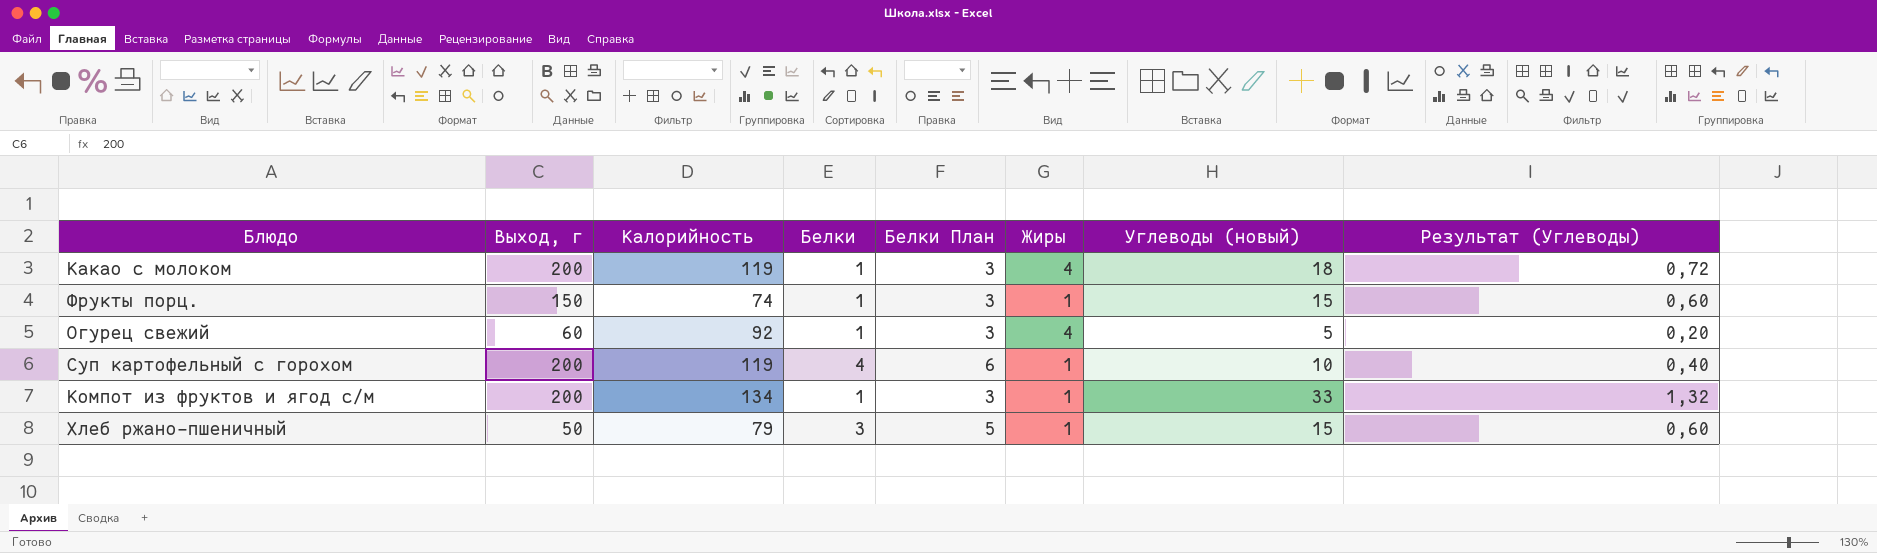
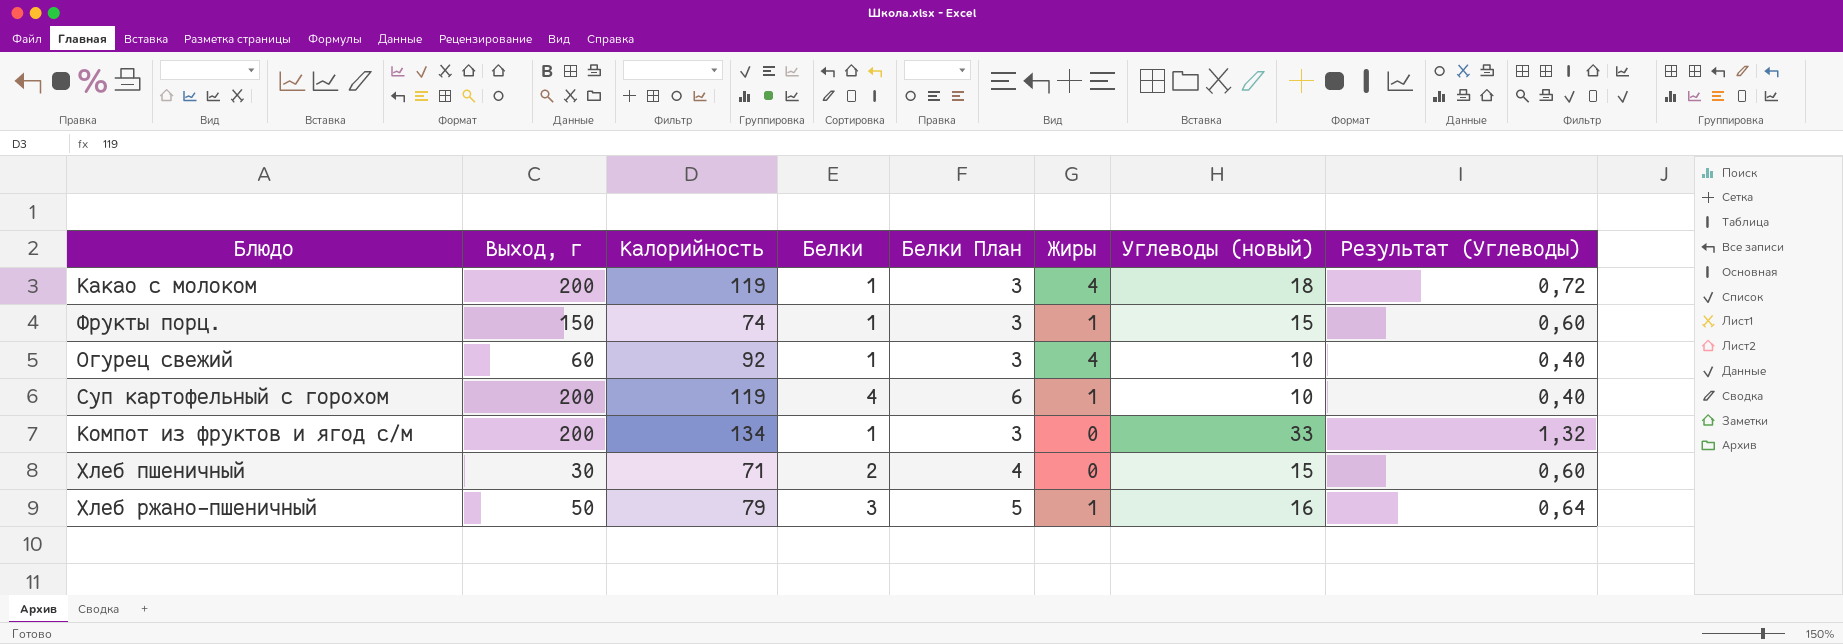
Огурец свежий | Углеводы (новый): 5 -> 10
Огурец свежий | Результат (Углеводы): 0,20 -> 0,40
Компот из фруктов и ягод с/м | Жиры: 1 -> 0
row Хлеб пшеничный: none -> 30 | 71 | 2 | 4 | 0 | 15 | 0,60
Хлеб ржано-пшеничный | Углеводы (новый): 15 -> 16
Хлеб ржано-пшеничный | Результат (Углеводы): 0,60 -> 0,64

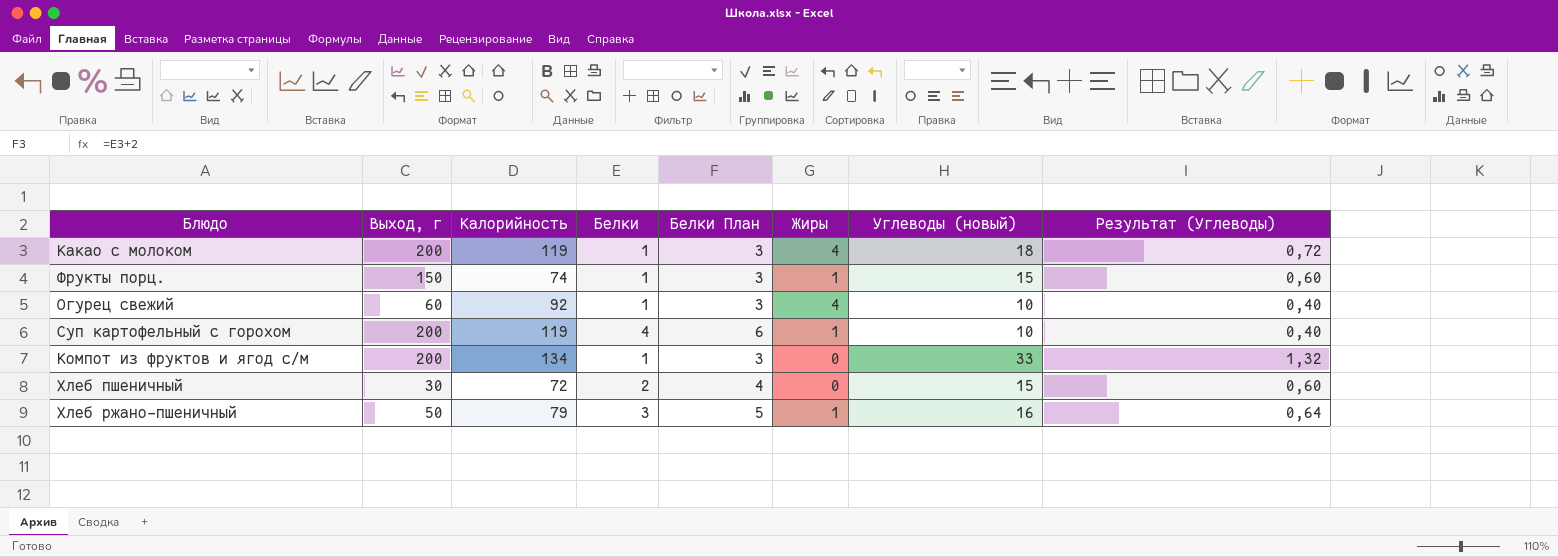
Хлеб пшеничный | Калорийность: 71 -> 72

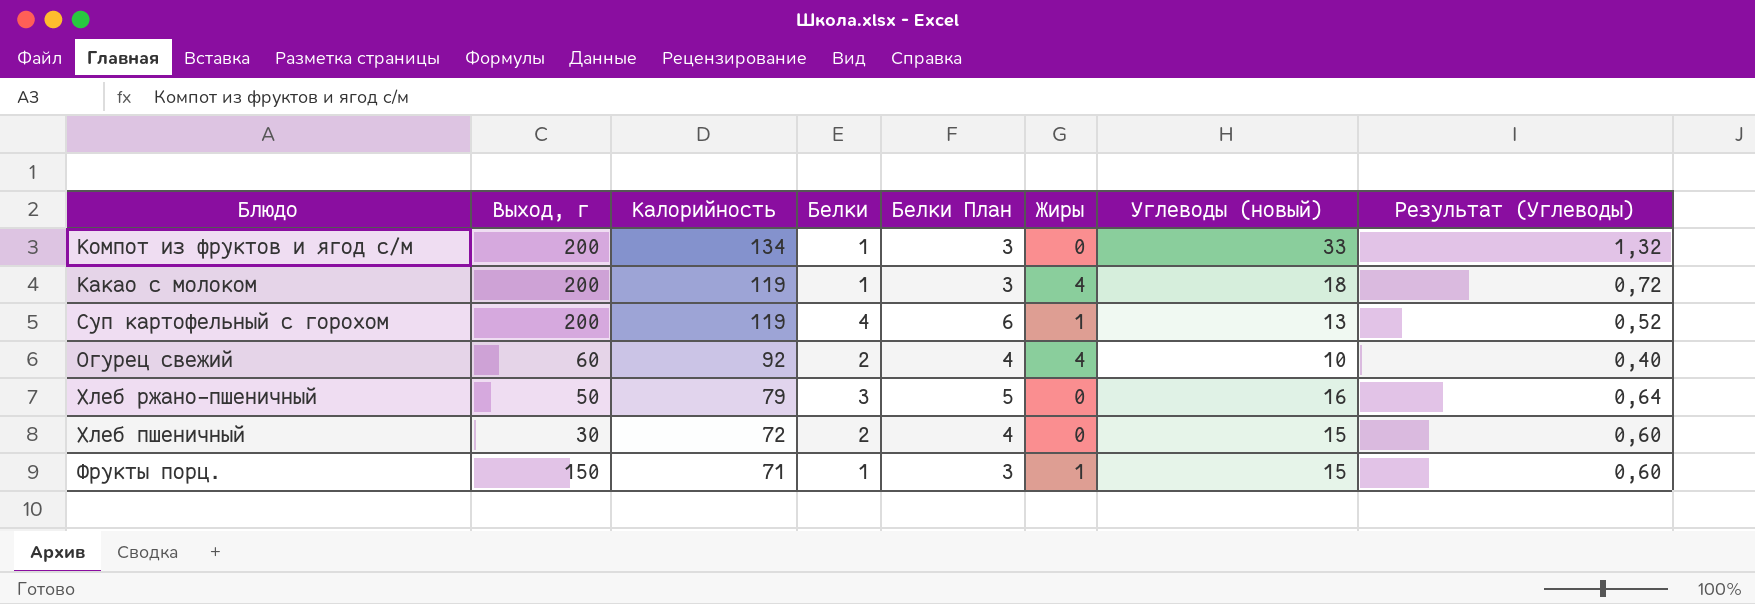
row order: none -> Калорийность descending
Суп картофельный с горохом | Углеводы (новый): 10 -> 13
Суп картофельный с горохом | Результат (Углеводы): 0,40 -> 0,52
Огурец свежий | Белки: 1 -> 2
Огурец свежий | Белки План: 3 -> 4
Хлеб ржано-пшеничный | Жиры: 1 -> 0
Фрукты порц. | Калорийность: 74 -> 71

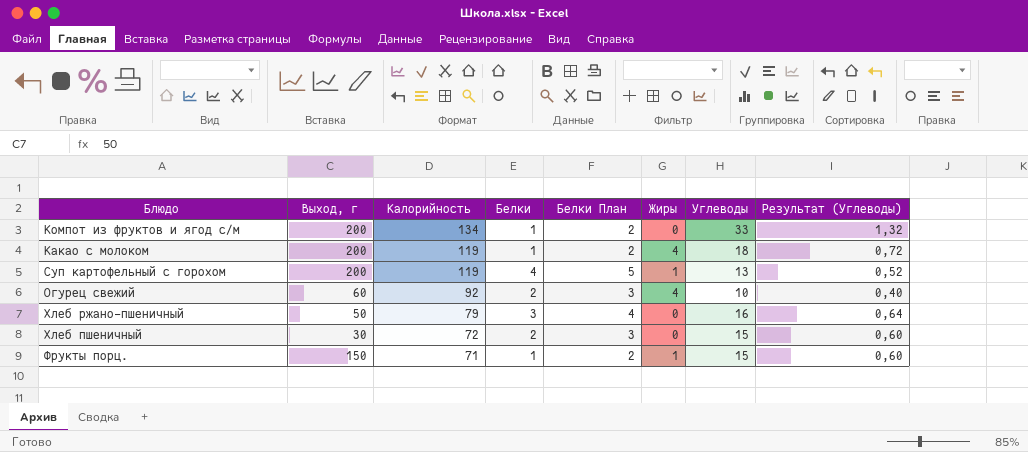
column Белки План | formula: [Белки] + 2 -> [Белки] + 1
column name: Углеводы (новый) -> Углеводы

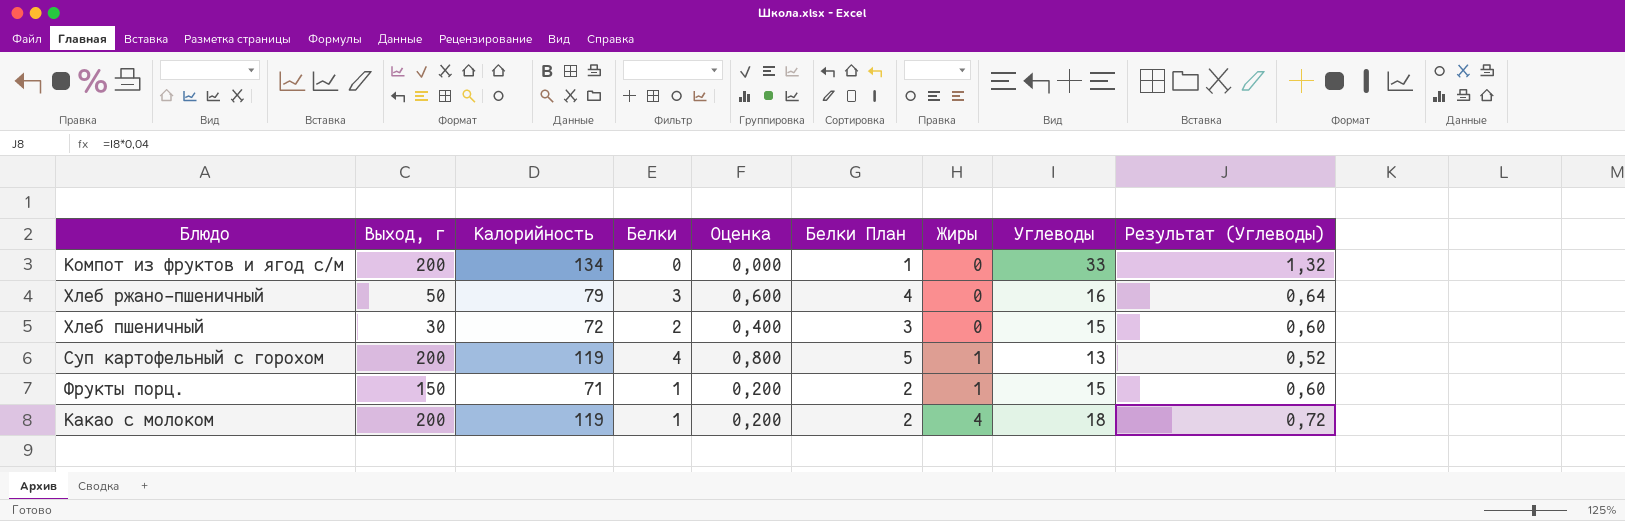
row order: Калорийность descending -> Жиры ascending
column Оценка | formula: none -> [Белки] * 0,2
row Огурец свежий: 60 | 92 | 2 | 3 | 4 | 10 | 0,40 -> none
Компот из фруктов и ягод с/м | Белки: 1 -> 0
Компот из фруктов и ягод с/м | Белки План: 2 -> 1

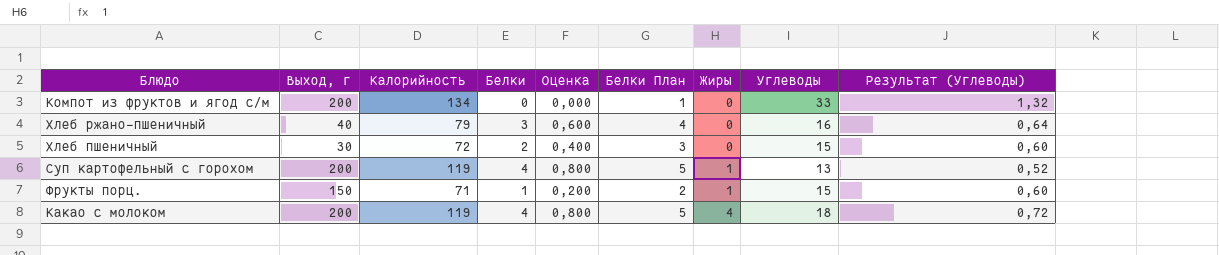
Хлеб ржано-пшеничный | Выход, г: 50 -> 40
Какао с молоком | Белки: 1 -> 4
Какао с молоком | Оценка: 0,200 -> 0,800
Какао с молоком | Белки План: 2 -> 5

